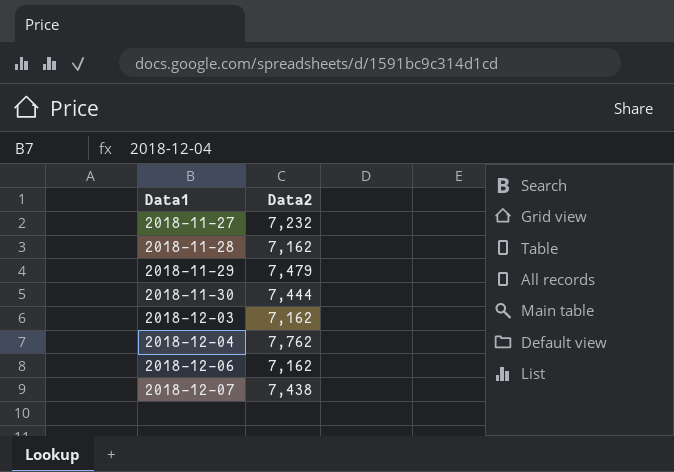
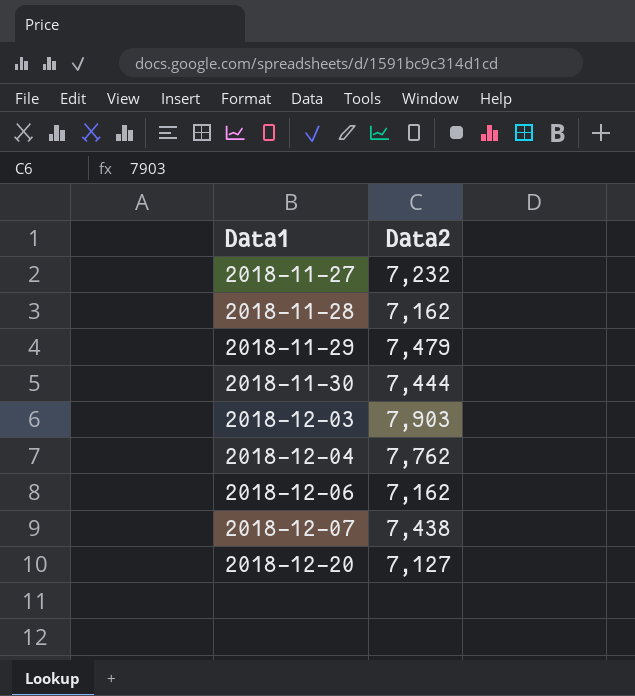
2018-12-03 | Data2: 7,162 -> 7,903
row 2018-12-20: none -> 7,127

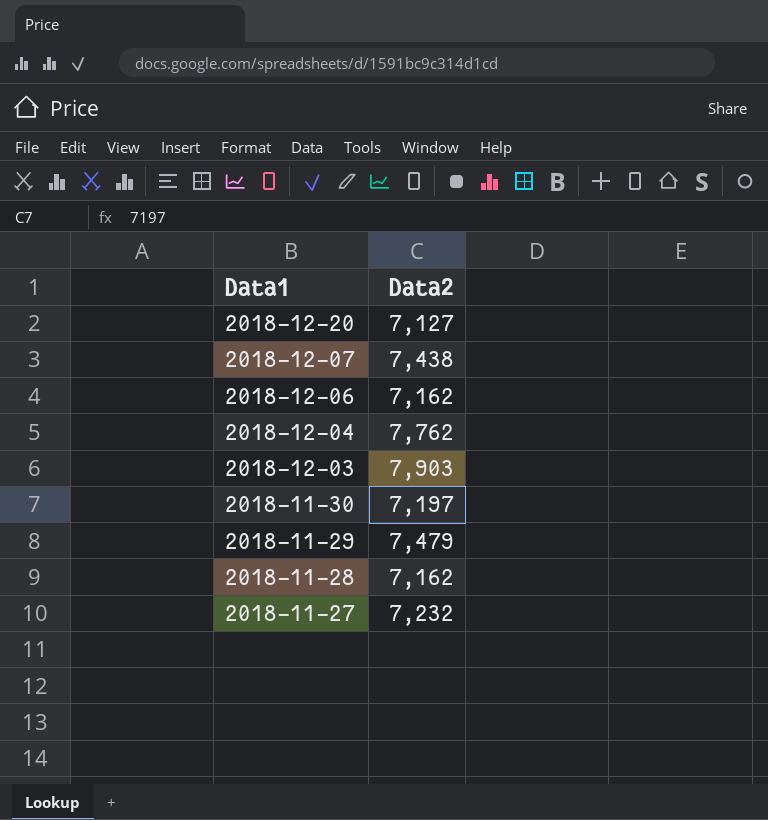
row order: Data1 ascending -> Data1 descending
2018-11-30 | Data2: 7,444 -> 7,197

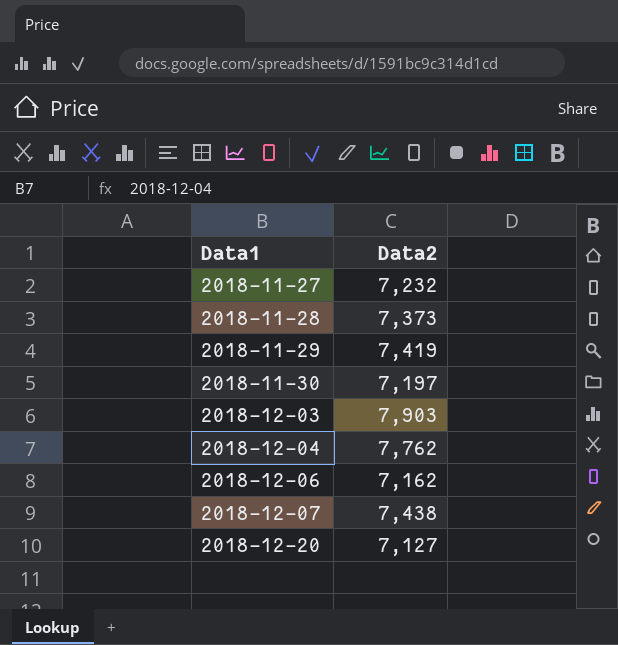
row order: Data1 descending -> Data1 ascending
2018-11-28 | Data2: 7,162 -> 7,373
2018-11-29 | Data2: 7,479 -> 7,419

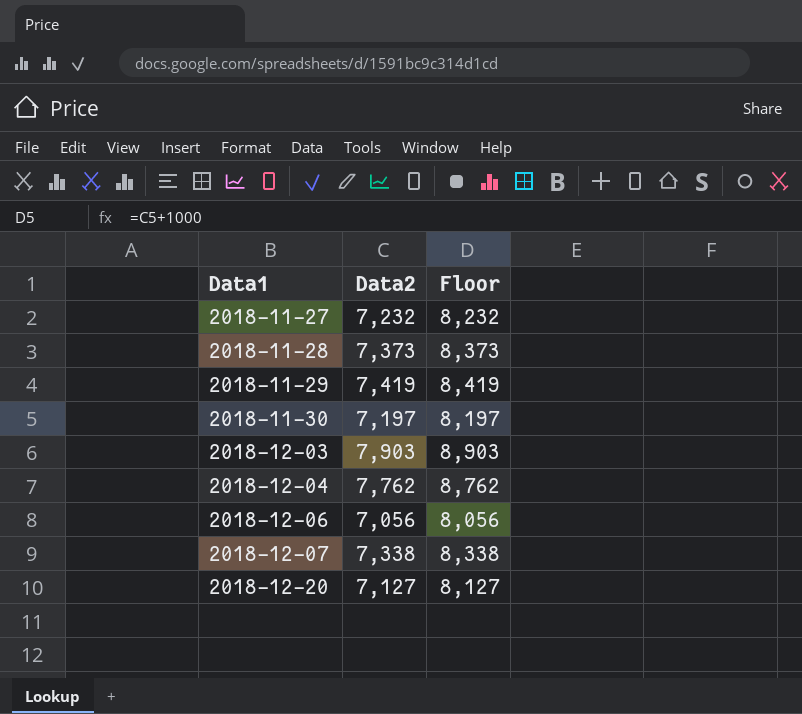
column Floor | formula: none -> [Data2] + 1000
2018-12-06 | Data2: 7,162 -> 7,056
2018-12-07 | Data2: 7,438 -> 7,338

